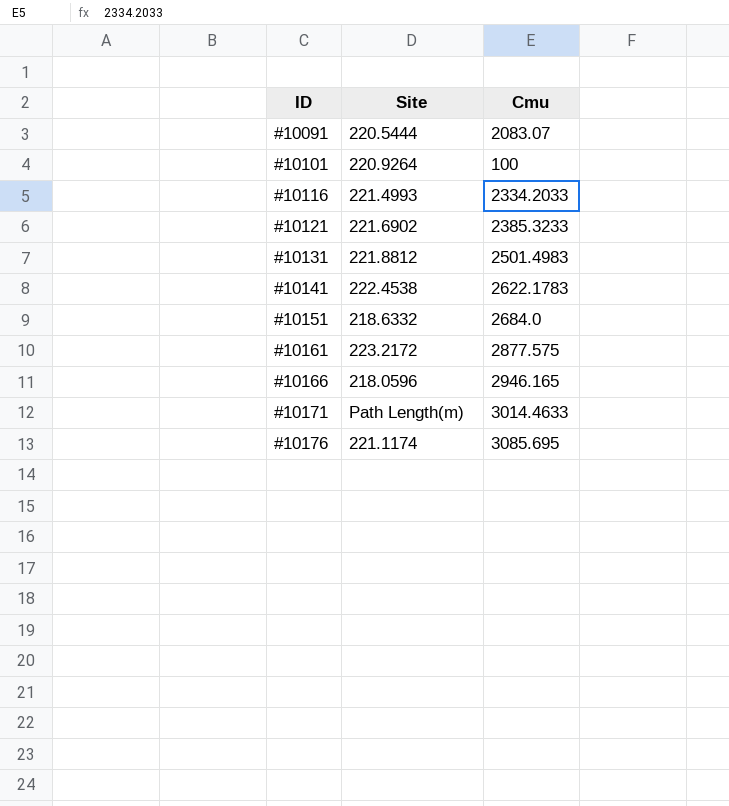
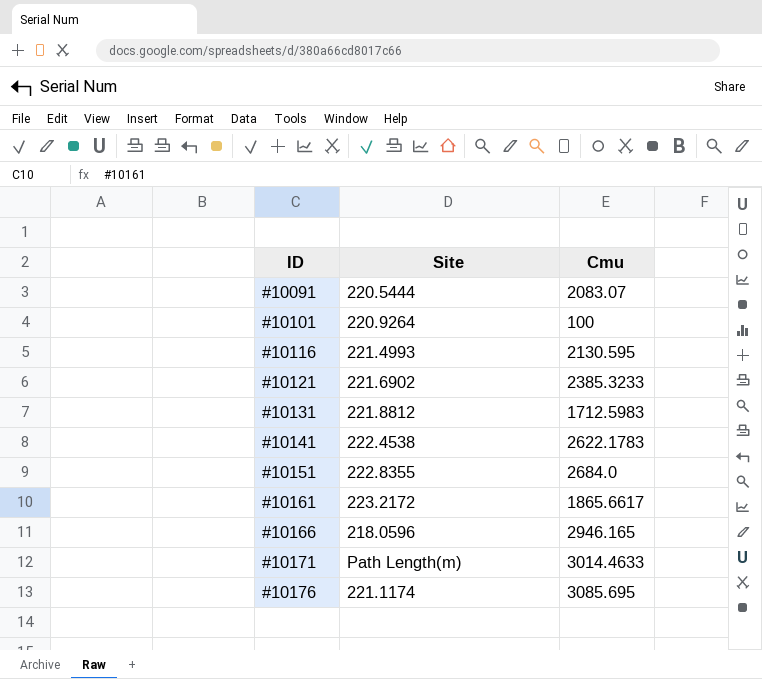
#10116 | Cmu: 2334.2033 -> 2130.595
#10131 | Cmu: 2501.4983 -> 1712.5983
#10151 | Site: 218.6332 -> 222.8355
#10161 | Cmu: 2877.575 -> 1865.6617

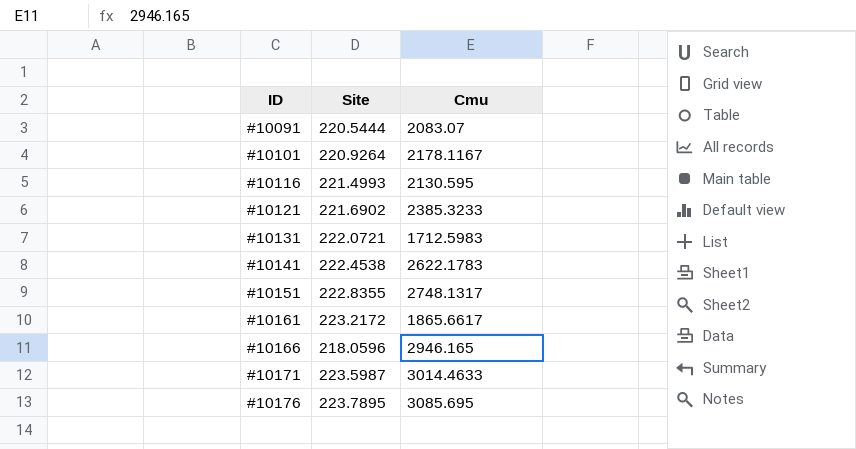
#10101 | Cmu: 100 -> 2178.1167
#10131 | Site: 221.8812 -> 222.0721
#10151 | Cmu: 2684.0 -> 2748.1317
#10171 | Site: Path Length(m) -> 223.5987
#10176 | Site: 221.1174 -> 223.7895

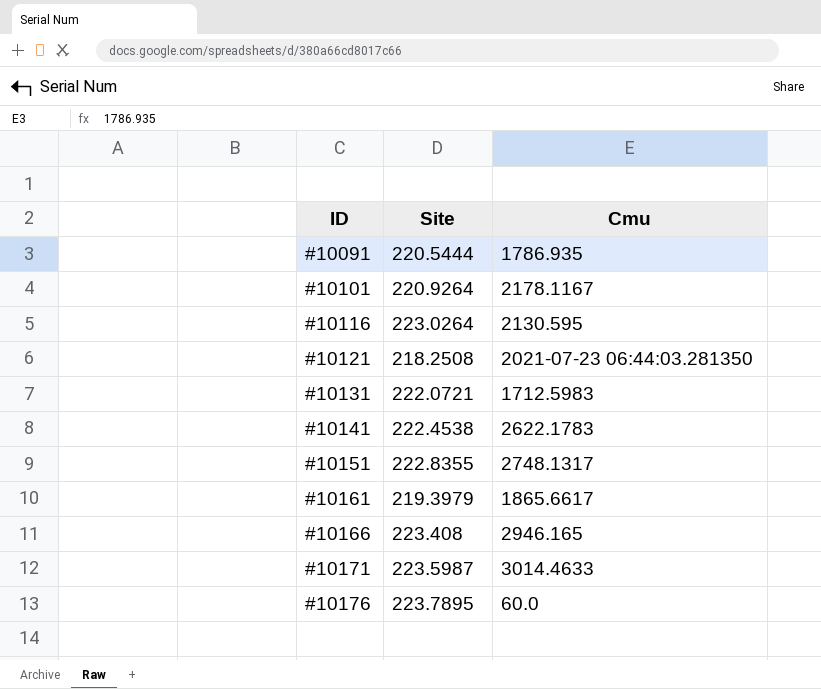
#10091 | Cmu: 2083.07 -> 1786.935
#10116 | Site: 221.4993 -> 223.0264
#10121 | Site: 221.6902 -> 218.2508
#10121 | Cmu: 2385.3233 -> 2021-07-23 06:44:03.281350
#10161 | Site: 223.2172 -> 219.3979
#10166 | Site: 218.0596 -> 223.408
#10176 | Cmu: 3085.695 -> 60.0

